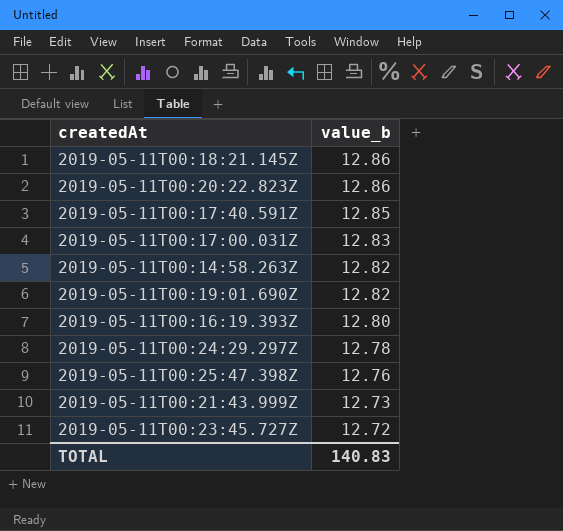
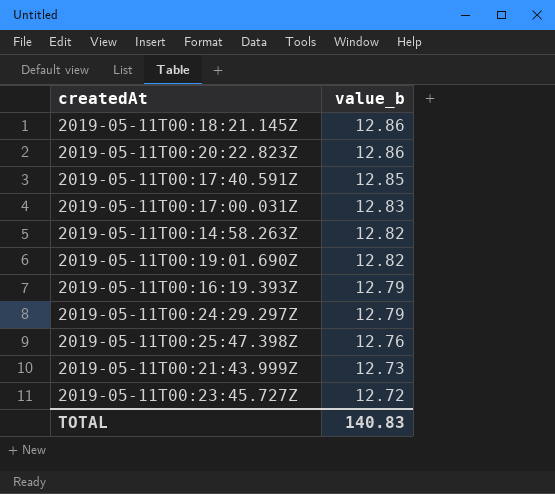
2019-05-11T00:16:19.393Z | value_b: 12.80 -> 12.79
2019-05-11T00:24:29.297Z | value_b: 12.78 -> 12.79

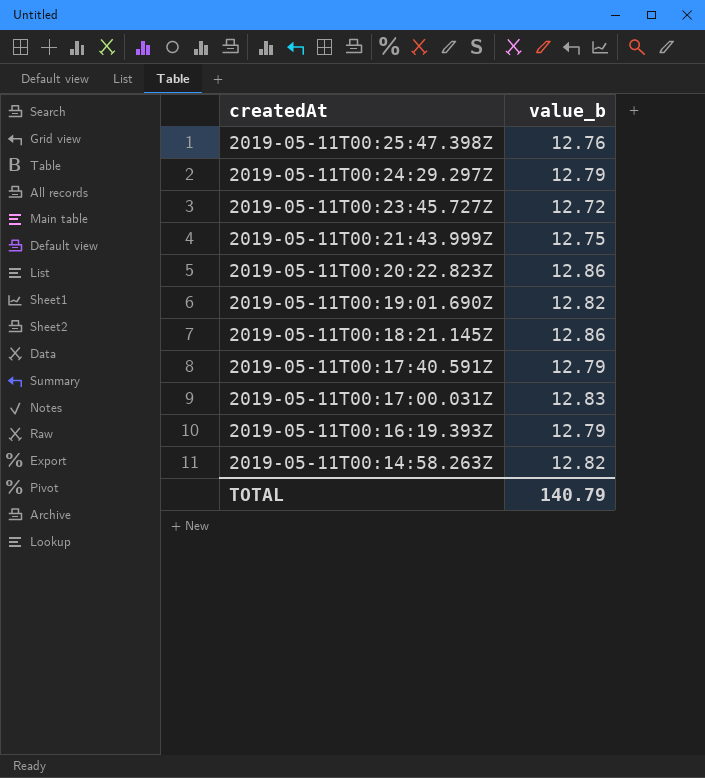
row order: value_b descending -> createdAt descending
2019-05-11T00:21:43.999Z | value_b: 12.73 -> 12.75
2019-05-11T00:17:40.591Z | value_b: 12.85 -> 12.79
TOTAL | value_b: 140.83 -> 140.79

